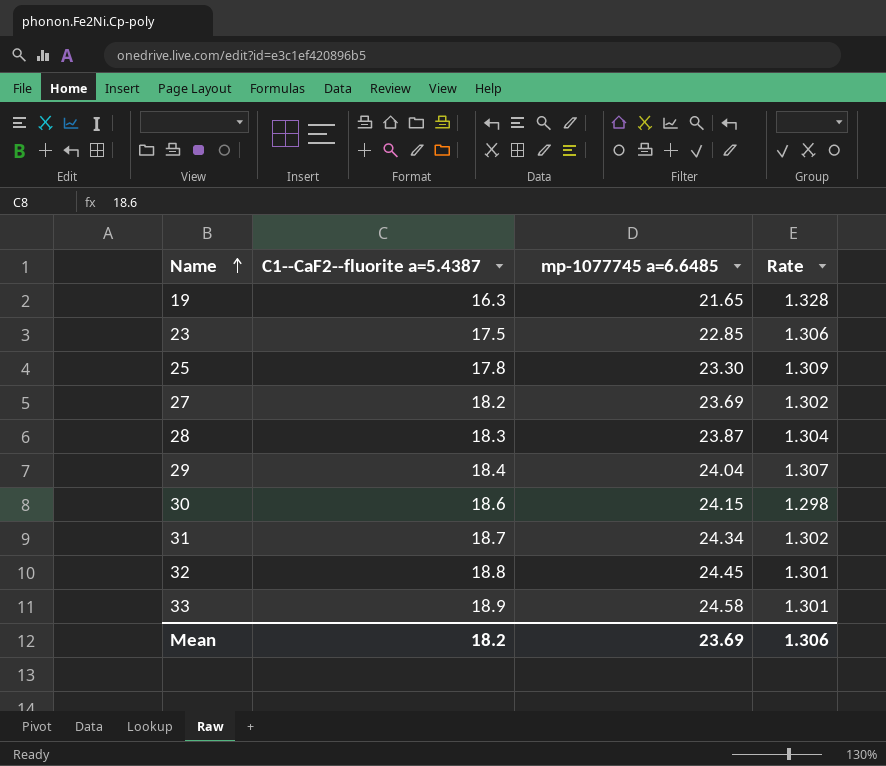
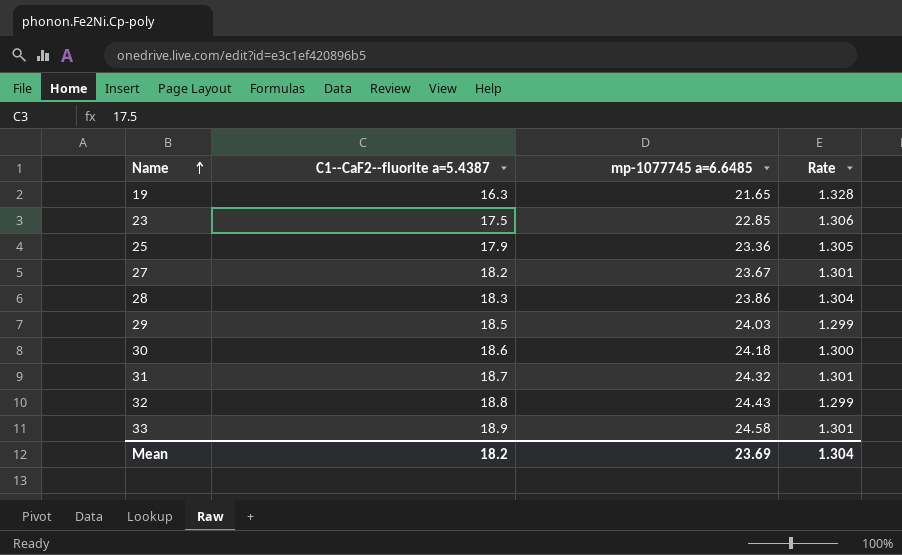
25 | C1--CaF2--fluorite a=5.4387: 17.8 -> 17.9
25 | mp-1077745 a=6.6485: 23.30 -> 23.36
25 | Rate: 1.309 -> 1.305
27 | mp-1077745 a=6.6485: 23.69 -> 23.67
27 | Rate: 1.302 -> 1.301
28 | mp-1077745 a=6.6485: 23.87 -> 23.86
29 | C1--CaF2--fluorite a=5.4387: 18.4 -> 18.5
29 | mp-1077745 a=6.6485: 24.04 -> 24.03
29 | Rate: 1.307 -> 1.299
30 | mp-1077745 a=6.6485: 24.15 -> 24.18
30 | Rate: 1.298 -> 1.300
31 | mp-1077745 a=6.6485: 24.34 -> 24.32
31 | Rate: 1.302 -> 1.301
32 | mp-1077745 a=6.6485: 24.45 -> 24.43
32 | Rate: 1.301 -> 1.299
Mean | Rate: 1.306 -> 1.304

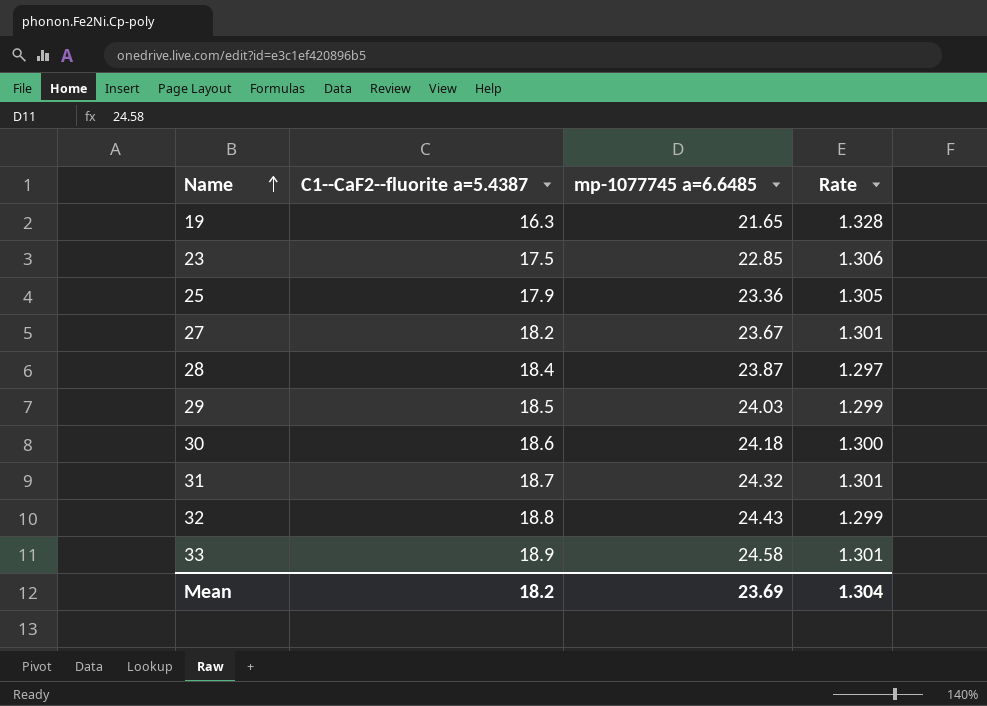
28 | C1--CaF2--fluorite a=5.4387: 18.3 -> 18.4
28 | mp-1077745 a=6.6485: 23.86 -> 23.87
28 | Rate: 1.304 -> 1.297

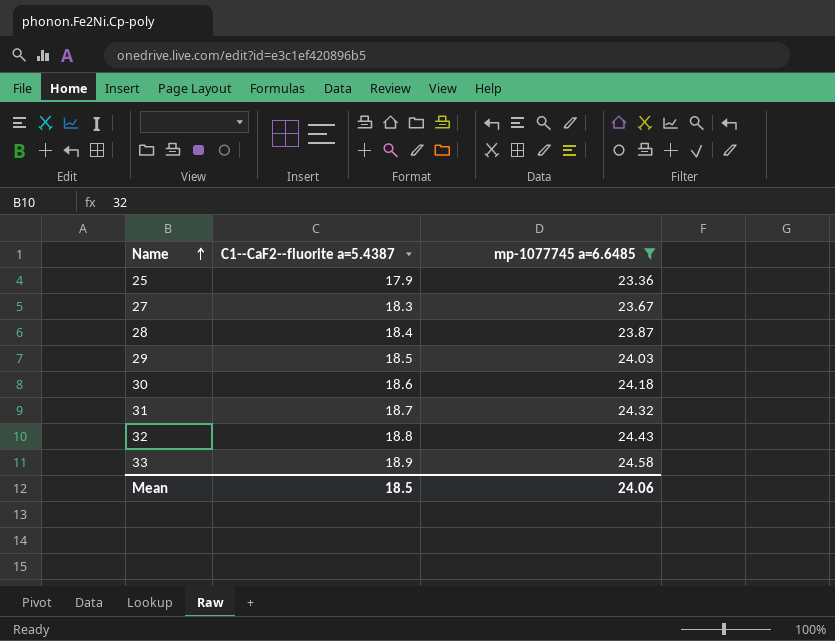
filter: none -> mp-1077745 a=6.6485 >= 23.36
column Rate | formula: [mp-1077745 a=6.6485] / [C1--CaF2--fluorite a=5.4387] -> none
27 | C1--CaF2--fluorite a=5.4387: 18.2 -> 18.3
Mean | C1--CaF2--fluorite a=5.4387: 18.2 -> 18.5
Mean | mp-1077745 a=6.6485: 23.69 -> 24.06

